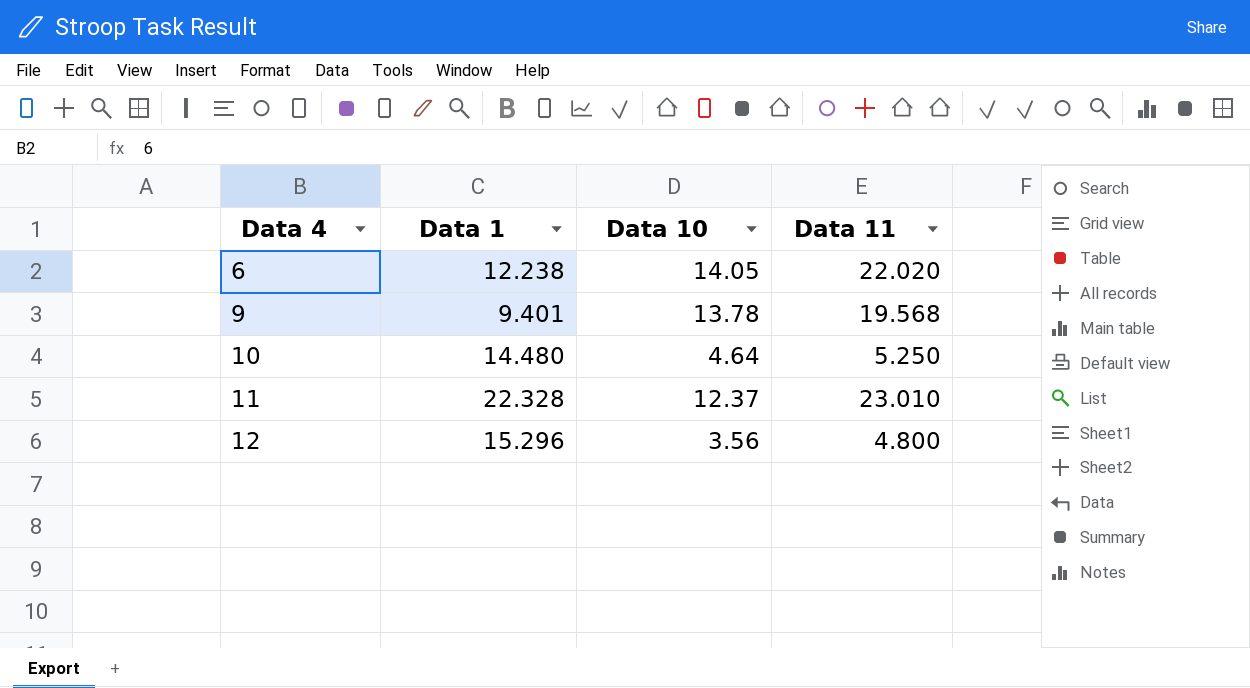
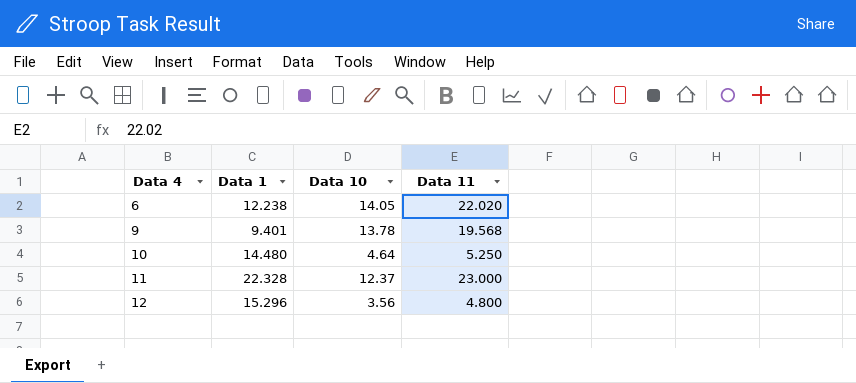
11 | Data 11: 23.010 -> 23.000

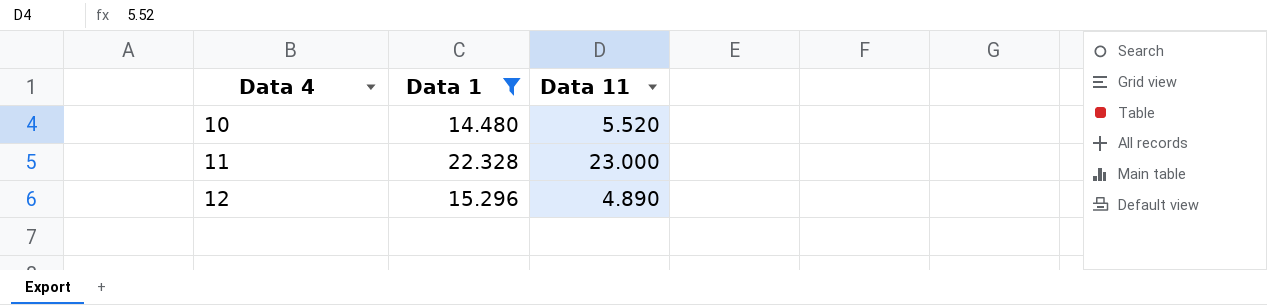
filter: none -> Data 1 >= 14.480
column Data 10 | position: 3 -> none
10 | Data 11: 5.250 -> 5.520
12 | Data 11: 4.800 -> 4.890

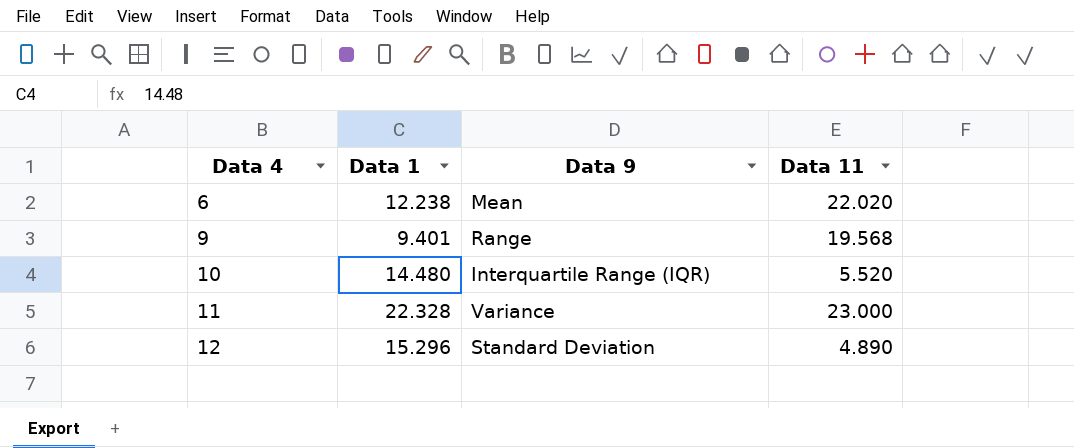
filter: Data 1 >= 14.480 -> none
column Data 9 | position: none -> 3

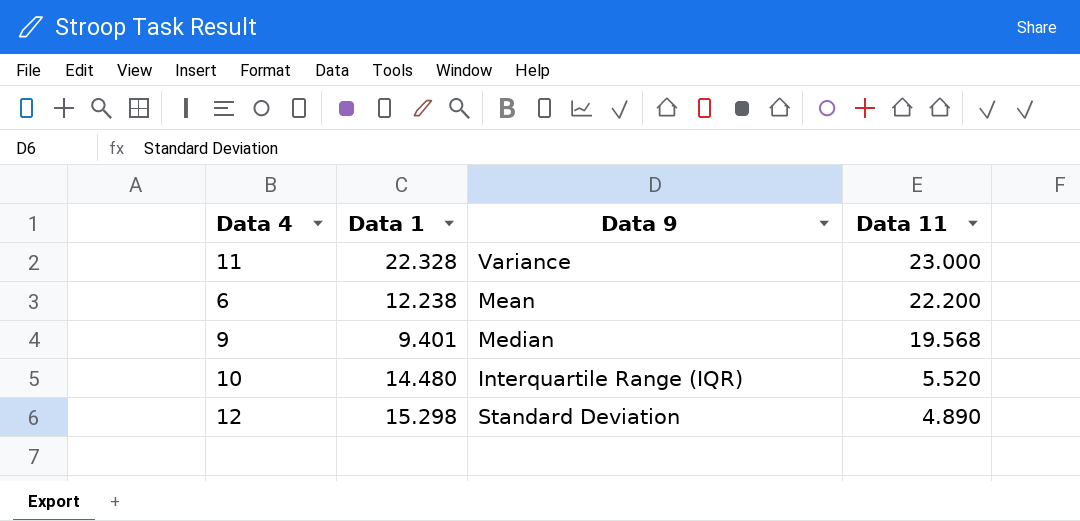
row order: Data 4 ascending -> Data 11 descending
6 | Data 11: 22.020 -> 22.200
9 | Data 9: Range -> Median
12 | Data 1: 15.296 -> 15.298

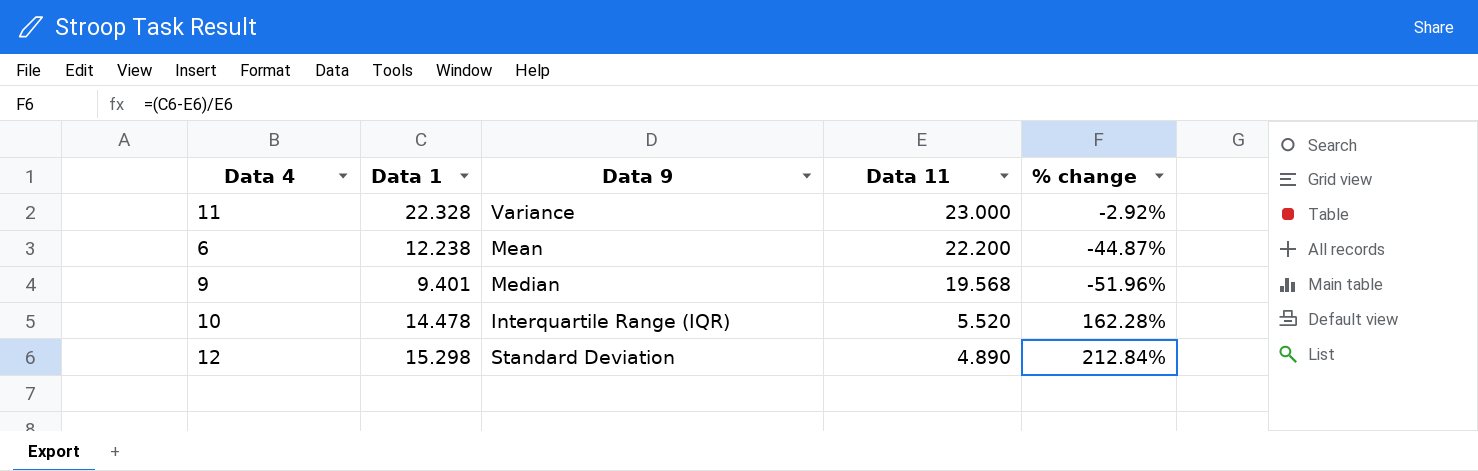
column % change | formula: none -> ([Data 1] - [Data 11]) / [Data 11]
10 | Data 1: 14.480 -> 14.478

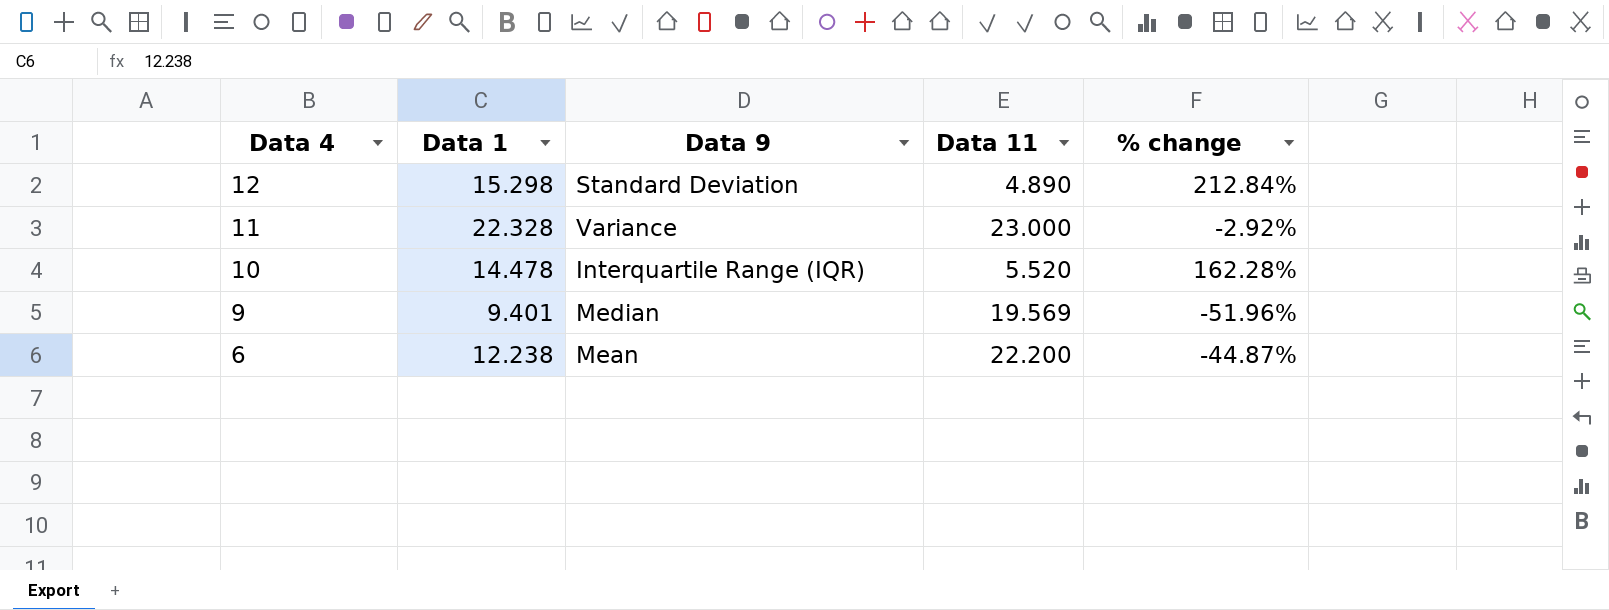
row order: Data 11 descending -> Data 4 descending
9 | Data 11: 19.568 -> 19.569

